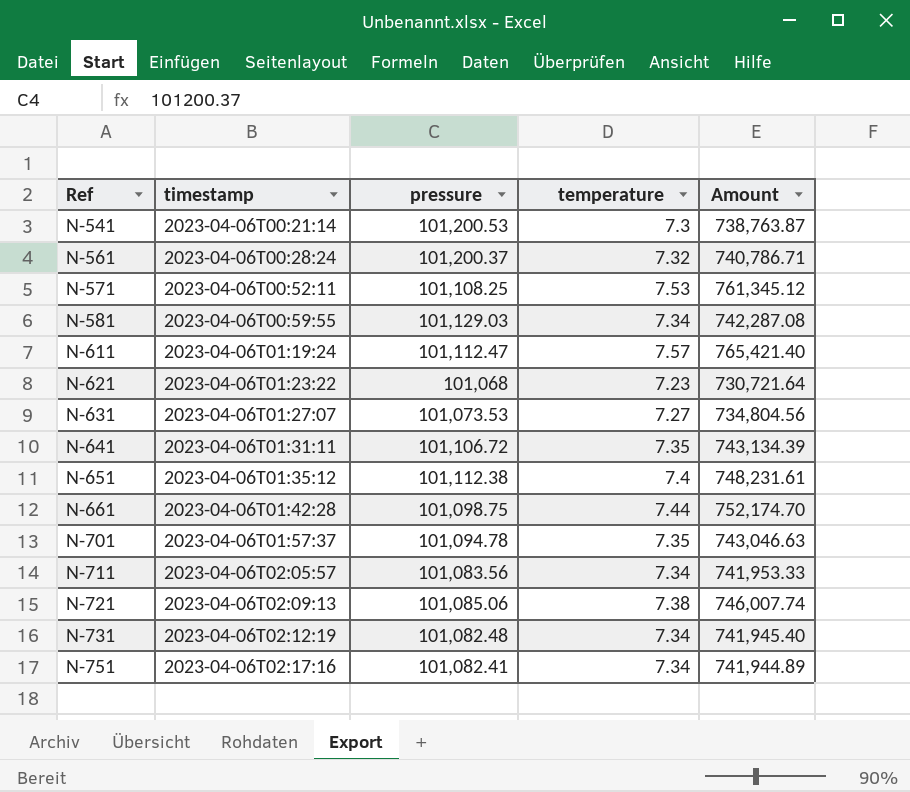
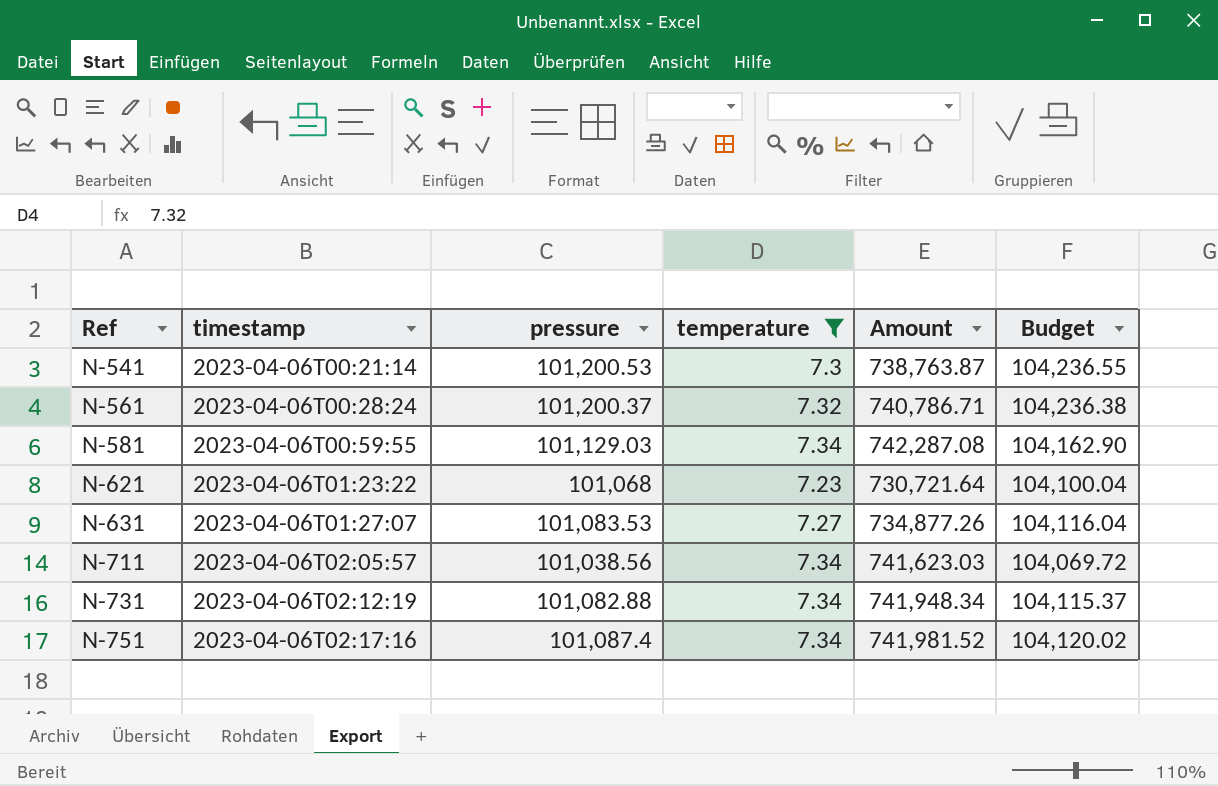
filter: none -> temperature <= 7.34
column Budget | formula: none -> [pressure] * 1.03
N-631 | pressure: 101,073.53 -> 101,083.53
N-631 | Amount: 734,804.56 -> 734,877.26
N-711 | pressure: 101,083.56 -> 101,038.56
N-711 | Amount: 741,953.33 -> 741,623.03
N-731 | pressure: 101,082.48 -> 101,082.88
N-731 | Amount: 741,945.40 -> 741,948.34
N-751 | pressure: 101,082.41 -> 101,087.4
N-751 | Amount: 741,944.89 -> 741,981.52

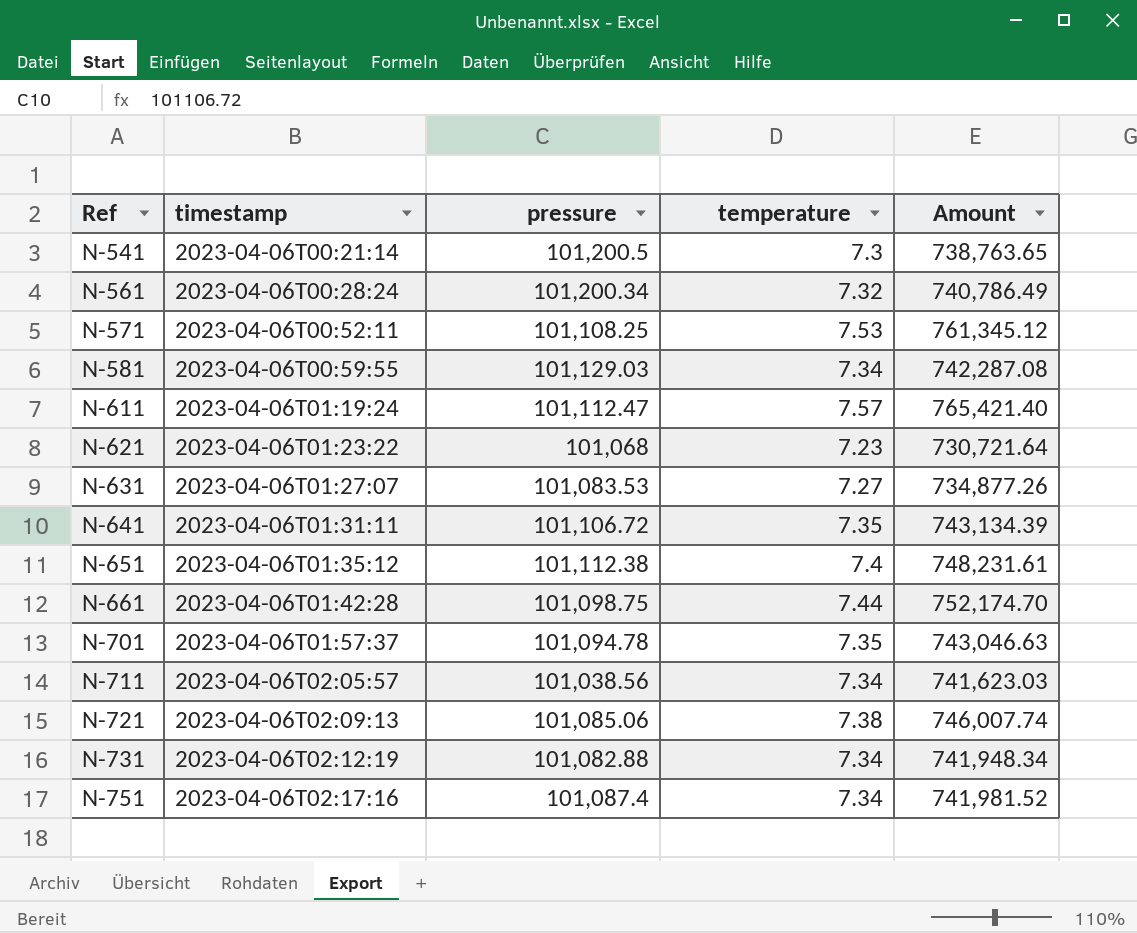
filter: temperature <= 7.34 -> none
column Budget | formula: [pressure] * 1.03 -> none
N-541 | pressure: 101,200.53 -> 101,200.5
N-541 | Amount: 738,763.87 -> 738,763.65
N-561 | pressure: 101,200.37 -> 101,200.34
N-561 | Amount: 740,786.71 -> 740,786.49

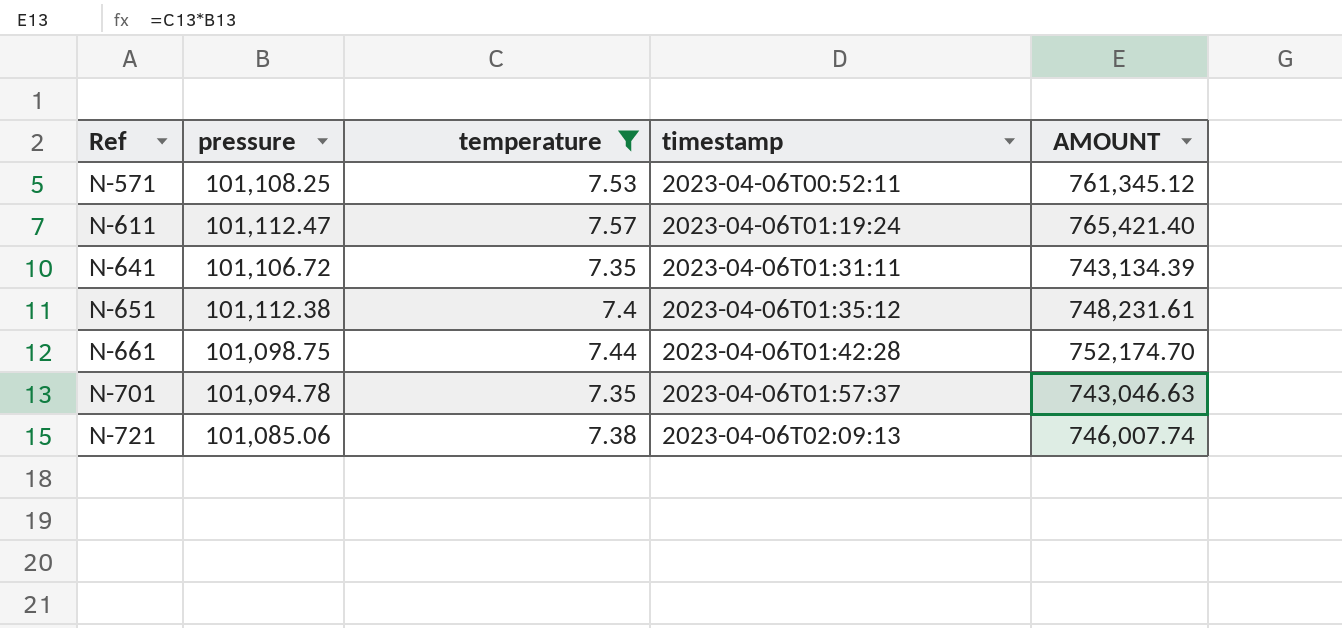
filter: none -> temperature >= 7.35
column timestamp | position: 2 -> 4
column name: Amount -> AMOUNT

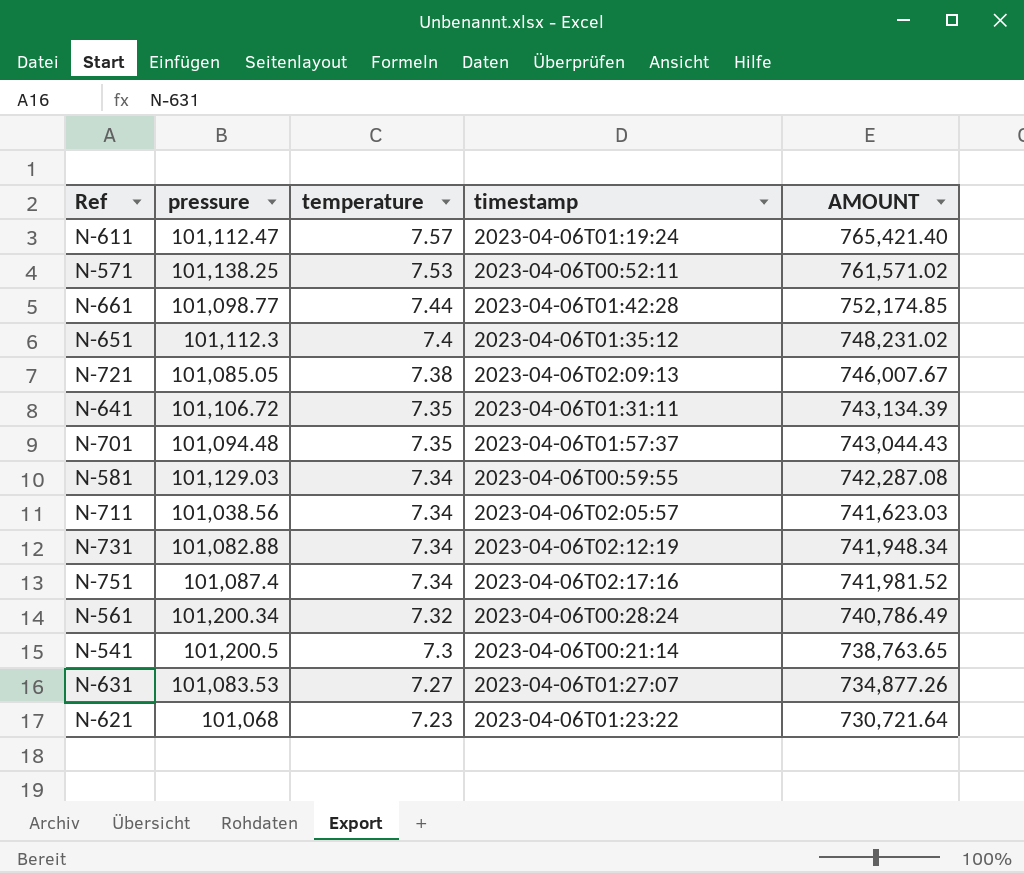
filter: temperature >= 7.35 -> none
row order: Ref ascending -> temperature descending
N-571 | pressure: 101,108.25 -> 101,138.25
N-571 | AMOUNT: 761,345.12 -> 761,571.02
N-661 | pressure: 101,098.75 -> 101,098.77
N-661 | AMOUNT: 752,174.70 -> 752,174.85
N-651 | pressure: 101,112.38 -> 101,112.3
N-651 | AMOUNT: 748,231.61 -> 748,231.02
N-721 | pressure: 101,085.06 -> 101,085.05
N-721 | AMOUNT: 746,007.74 -> 746,007.67
N-701 | pressure: 101,094.78 -> 101,094.48
N-701 | AMOUNT: 743,046.63 -> 743,044.43

